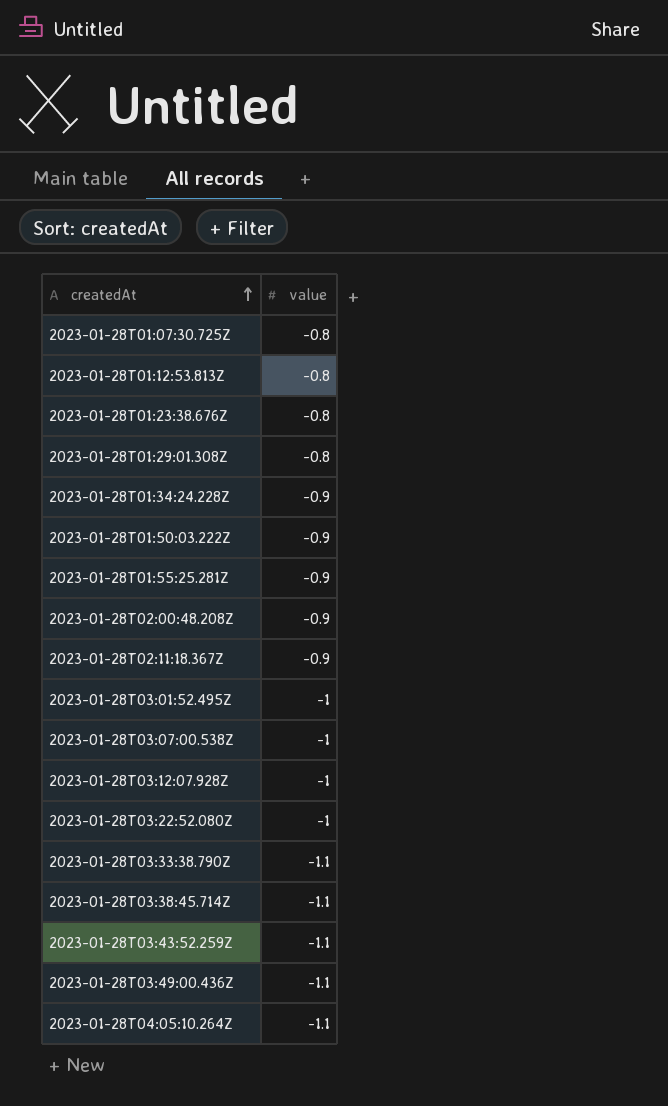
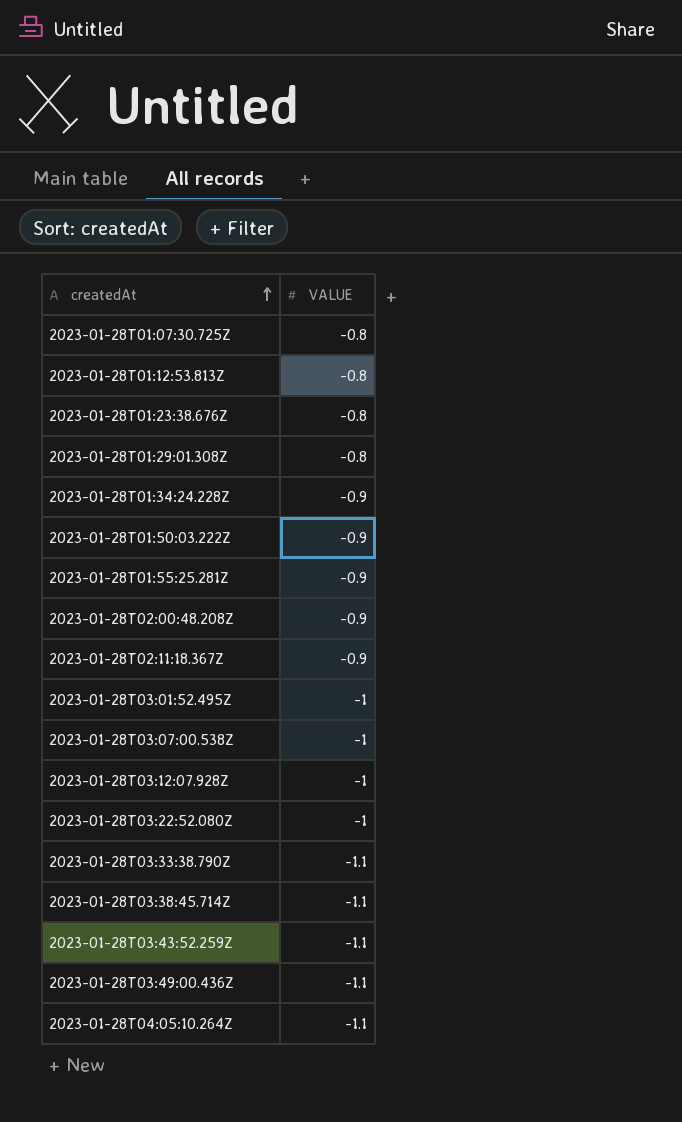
column name: value -> VALUE

